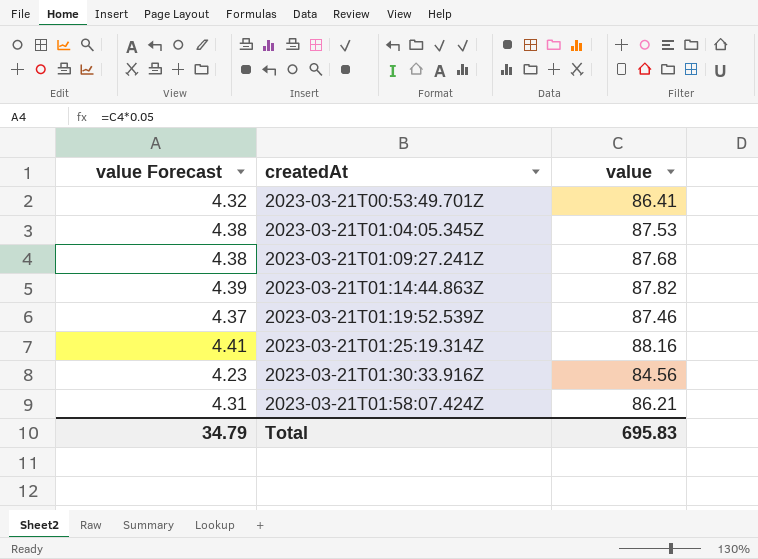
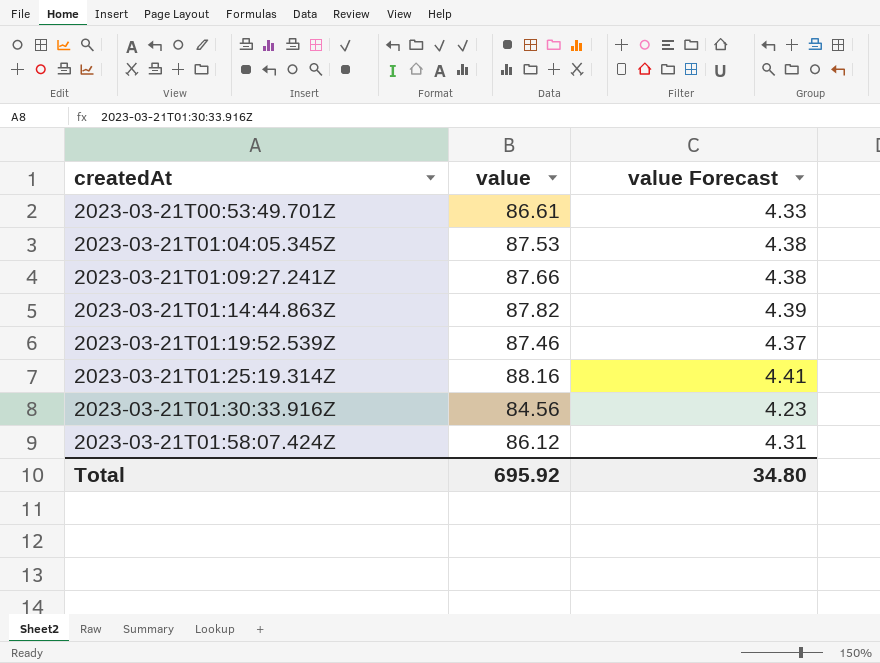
column value Forecast | position: 1 -> 3
2023-03-21T00:53:49.701Z | value: 86.41 -> 86.61
2023-03-21T00:53:49.701Z | value Forecast: 4.32 -> 4.33
2023-03-21T01:09:27.241Z | value: 87.68 -> 87.66
2023-03-21T01:58:07.424Z | value: 86.21 -> 86.12
Total | value: 695.83 -> 695.92
Total | value Forecast: 34.79 -> 34.80

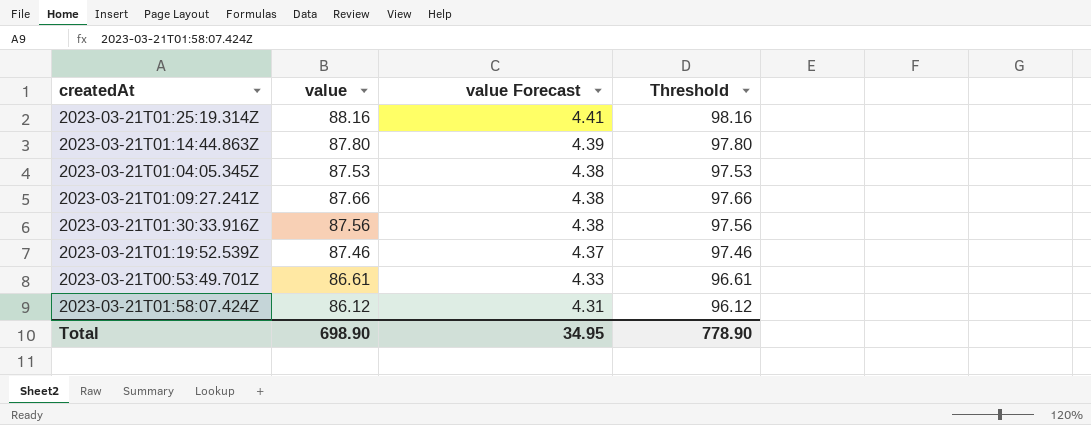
row order: createdAt ascending -> value Forecast descending
column Threshold | formula: none -> [value] + 10
2023-03-21T01:14:44.863Z | value: 87.82 -> 87.80
2023-03-21T01:30:33.916Z | value: 84.56 -> 87.56
2023-03-21T01:30:33.916Z | value Forecast: 4.23 -> 4.38
Total | value: 695.92 -> 698.90
Total | value Forecast: 34.80 -> 34.95

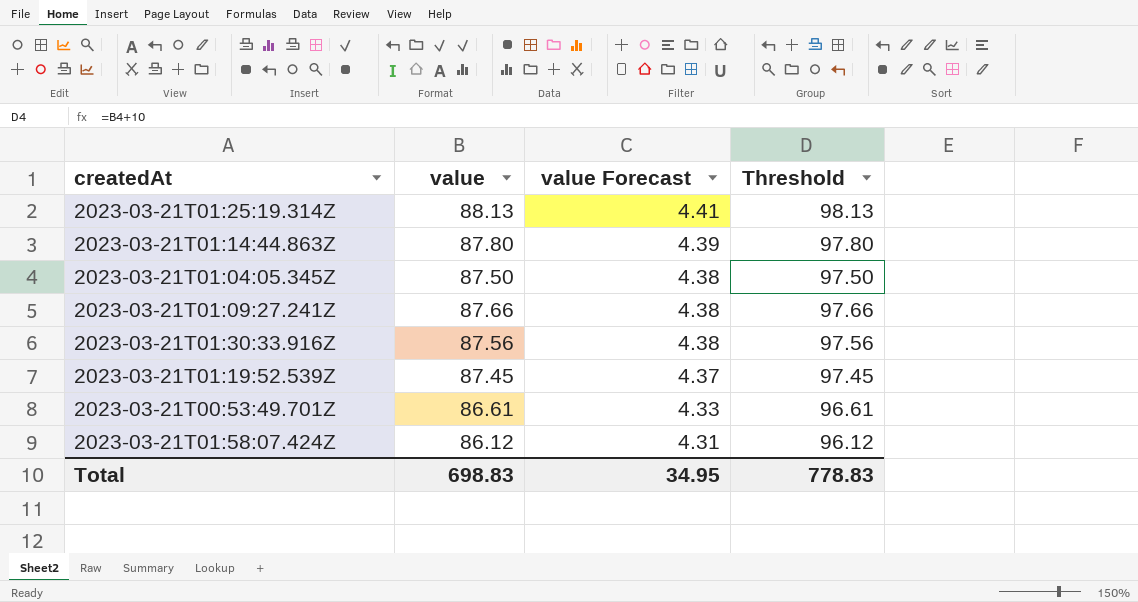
2023-03-21T01:25:19.314Z | value: 88.16 -> 88.13
2023-03-21T01:25:19.314Z | Threshold: 98.16 -> 98.13
2023-03-21T01:04:05.345Z | value: 87.53 -> 87.50
2023-03-21T01:04:05.345Z | Threshold: 97.53 -> 97.50
2023-03-21T01:19:52.539Z | value: 87.46 -> 87.45
2023-03-21T01:19:52.539Z | Threshold: 97.46 -> 97.45
Total | value: 698.90 -> 698.83
Total | Threshold: 778.90 -> 778.83

